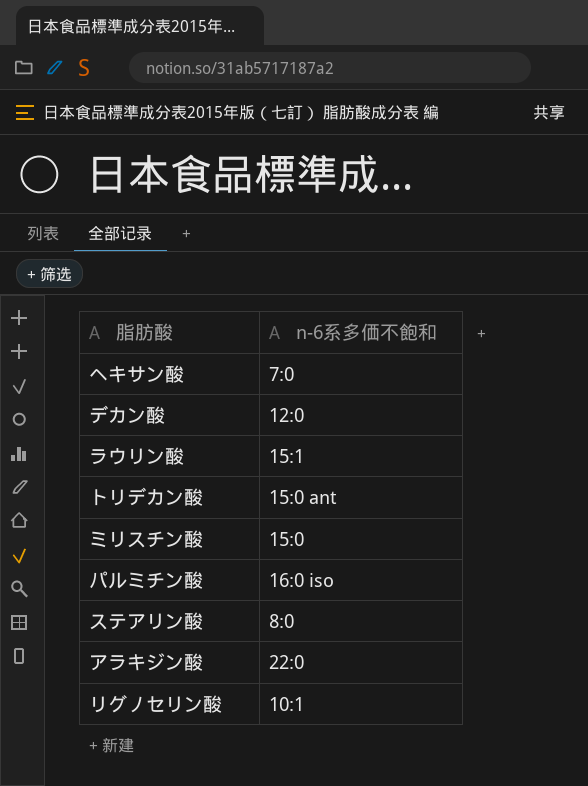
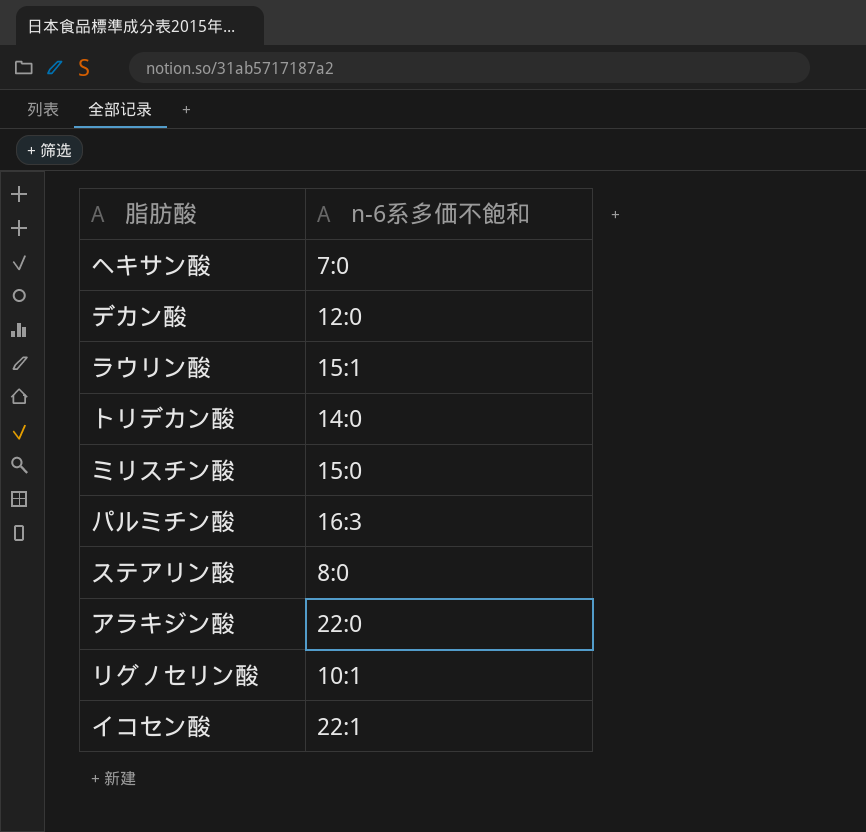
トリデカン酸 | n-6系多価不飽和: 15:0 ant -> 14:0
パルミチン酸 | n-6系多価不飽和: 16:0 iso -> 16:3
row イコセン酸: none -> 22:1

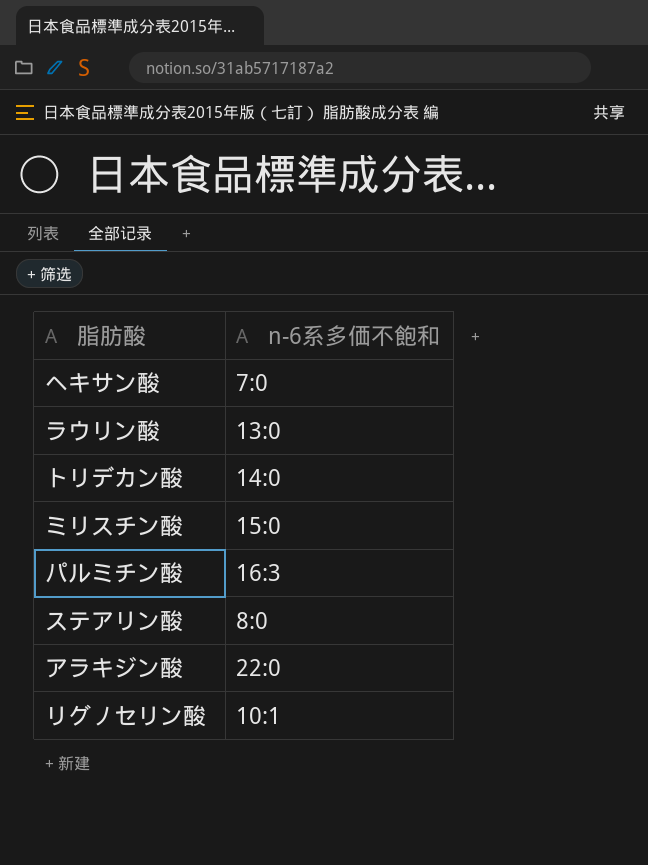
row デカン酸: 12:0 -> none
row イコセン酸: 22:1 -> none
ラウリン酸 | n-6系多価不飽和: 15:1 -> 13:0

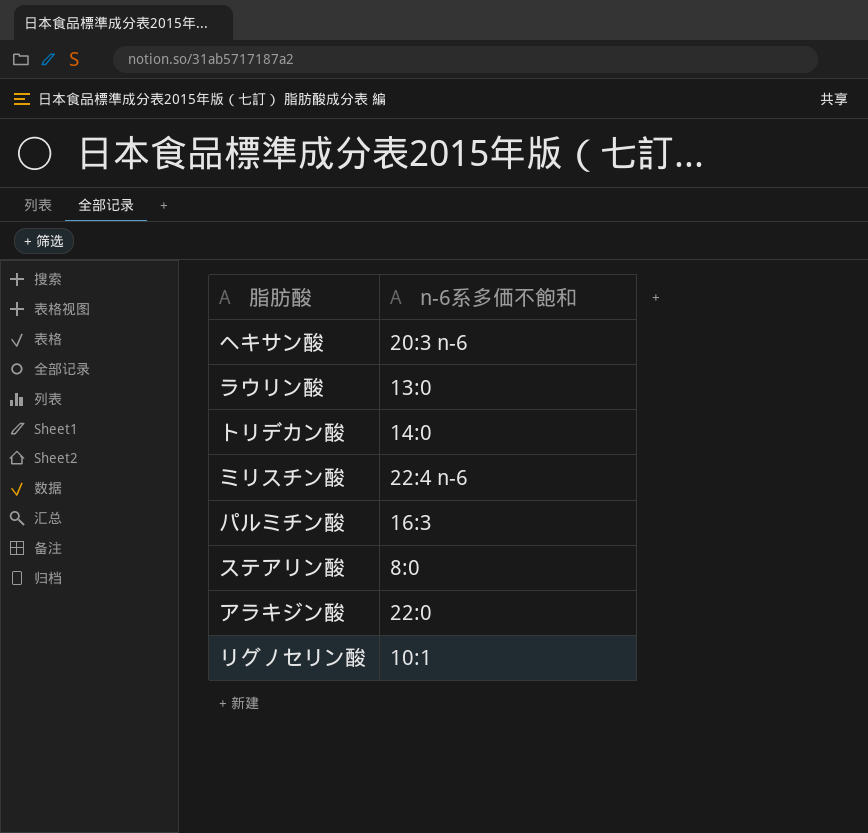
ヘキサン酸 | n-6系多価不飽和: 7:0 -> 20:3 n-6
ミリスチン酸 | n-6系多価不飽和: 15:0 -> 22:4 n-6

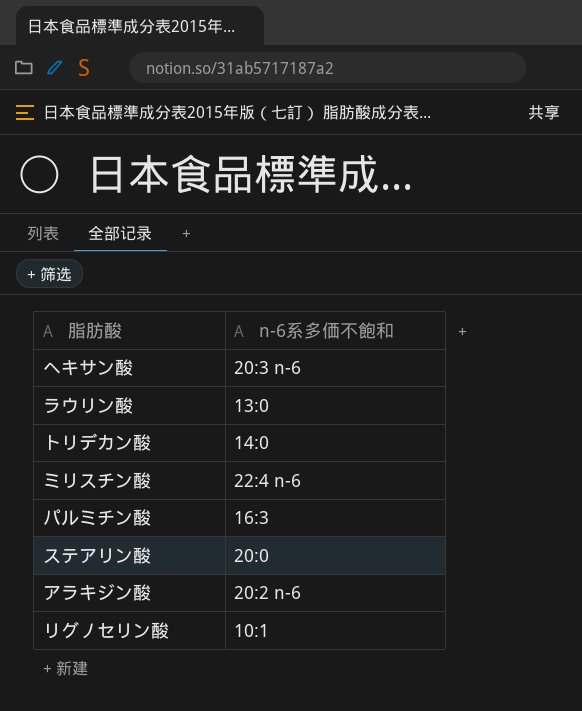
ステアリン酸 | n-6系多価不飽和: 8:0 -> 20:0
アラキジン酸 | n-6系多価不飽和: 22:0 -> 20:2 n-6

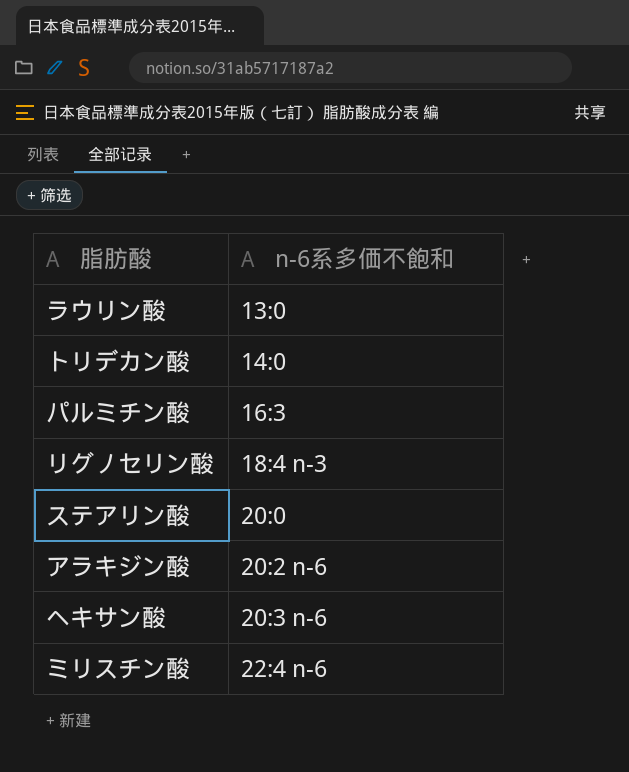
row order: none -> n-6系多価不飽和 ascending
リグノセリン酸 | n-6系多価不飽和: 10:1 -> 18:4 n-3

